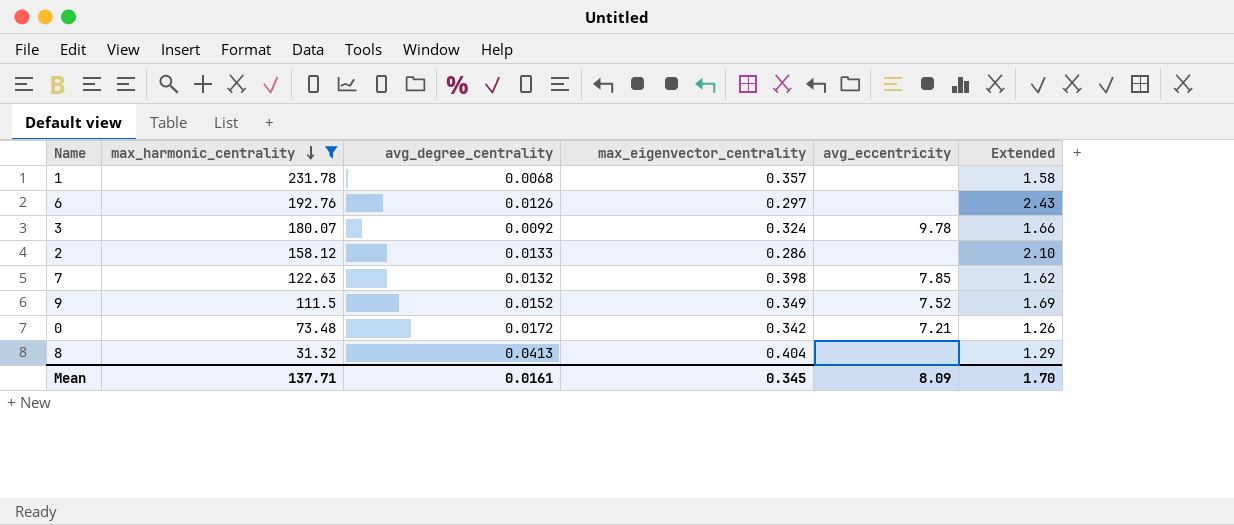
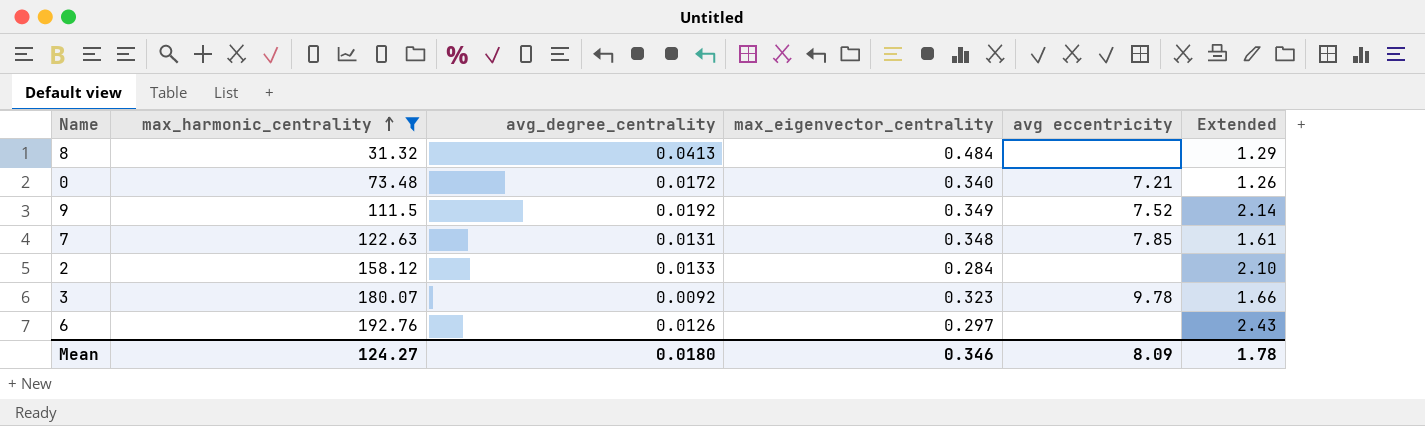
row order: max_harmonic_centrality descending -> max_harmonic_centrality ascending
column name: avg_eccentricity -> avg eccentricity
row 1: 231.78 | 0.0068 | 0.357 | none | 1.58 -> none
8 | max_eigenvector_centrality: 0.404 -> 0.484
0 | max_eigenvector_centrality: 0.342 -> 0.340
9 | avg_degree_centrality: 0.0152 -> 0.0192
9 | Extended: 1.69 -> 2.14
7 | avg_degree_centrality: 0.0132 -> 0.0131
7 | max_eigenvector_centrality: 0.398 -> 0.348
7 | Extended: 1.62 -> 1.61
2 | max_eigenvector_centrality: 0.286 -> 0.284
3 | max_eigenvector_centrality: 0.324 -> 0.323
Mean | max_harmonic_centrality: 137.71 -> 124.27
Mean | avg_degree_centrality: 0.0161 -> 0.0180
Mean | max_eigenvector_centrality: 0.345 -> 0.346
Mean | Extended: 1.70 -> 1.78

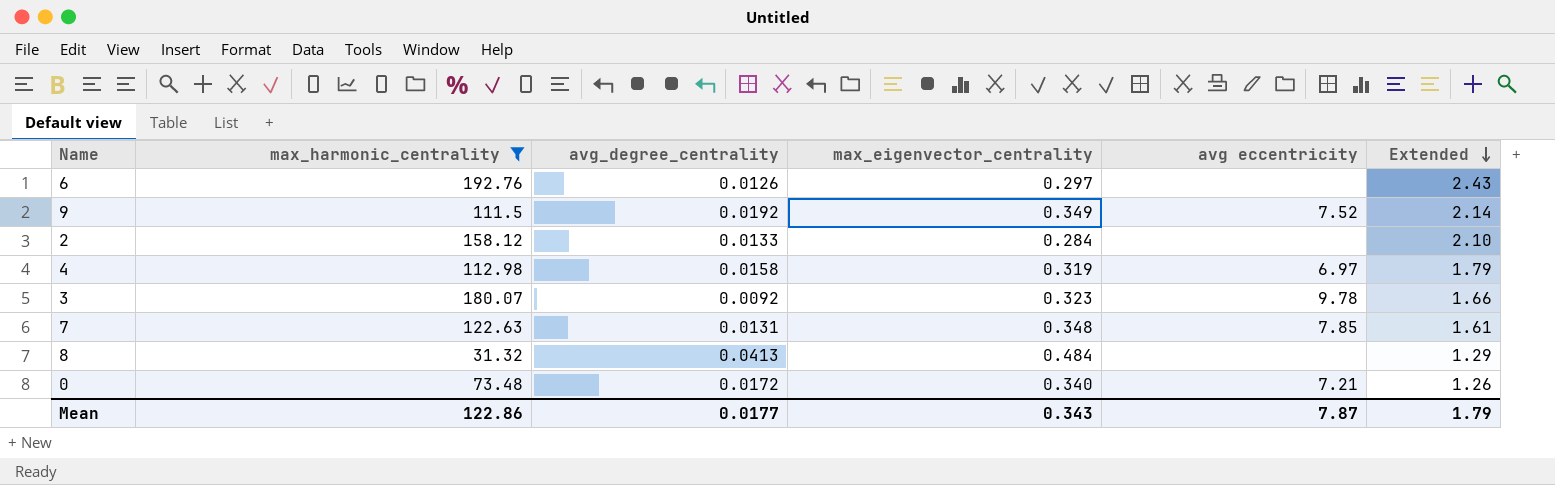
row order: max_harmonic_centrality ascending -> Extended descending
row 4: none -> 112.98 | 0.0158 | 0.319 | 6.97 | 1.79
Mean | max_harmonic_centrality: 124.27 -> 122.86
Mean | avg_degree_centrality: 0.0180 -> 0.0177
Mean | max_eigenvector_centrality: 0.346 -> 0.343
Mean | avg eccentricity: 8.09 -> 7.87
Mean | Extended: 1.78 -> 1.79

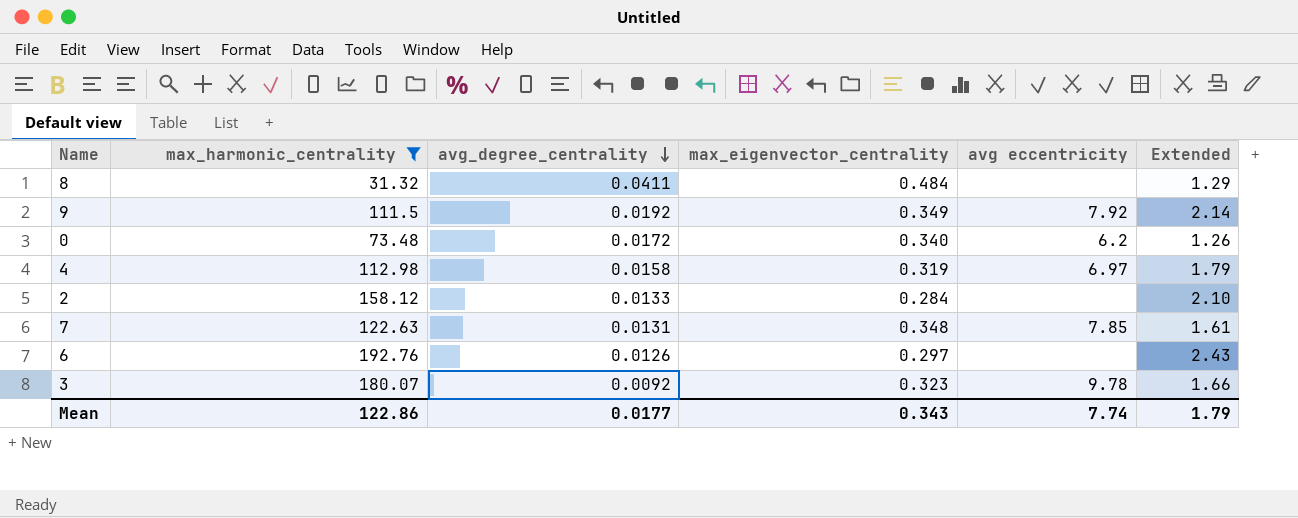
row order: Extended descending -> avg_degree_centrality descending
8 | avg_degree_centrality: 0.0413 -> 0.0411
9 | avg eccentricity: 7.52 -> 7.92
0 | avg eccentricity: 7.21 -> 6.2
Mean | avg eccentricity: 7.87 -> 7.74

